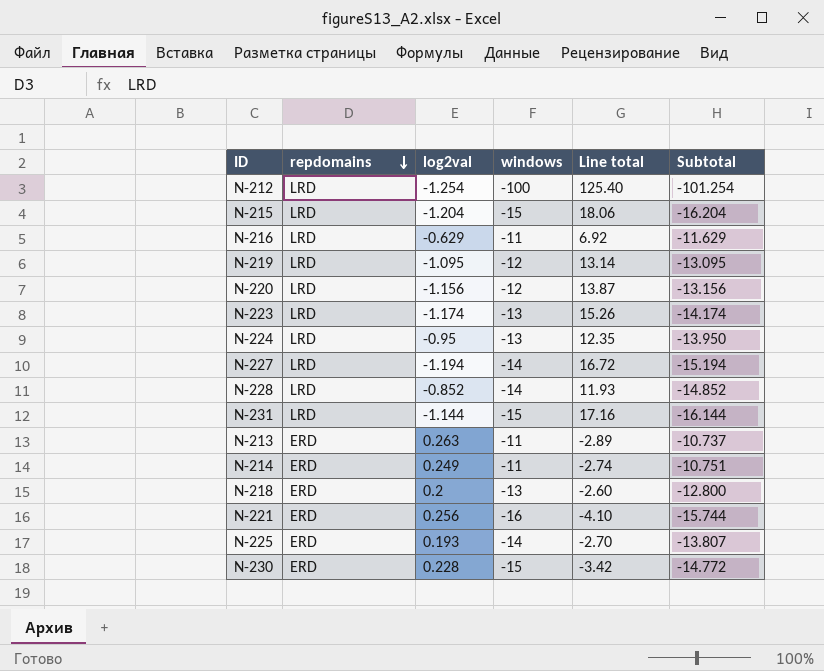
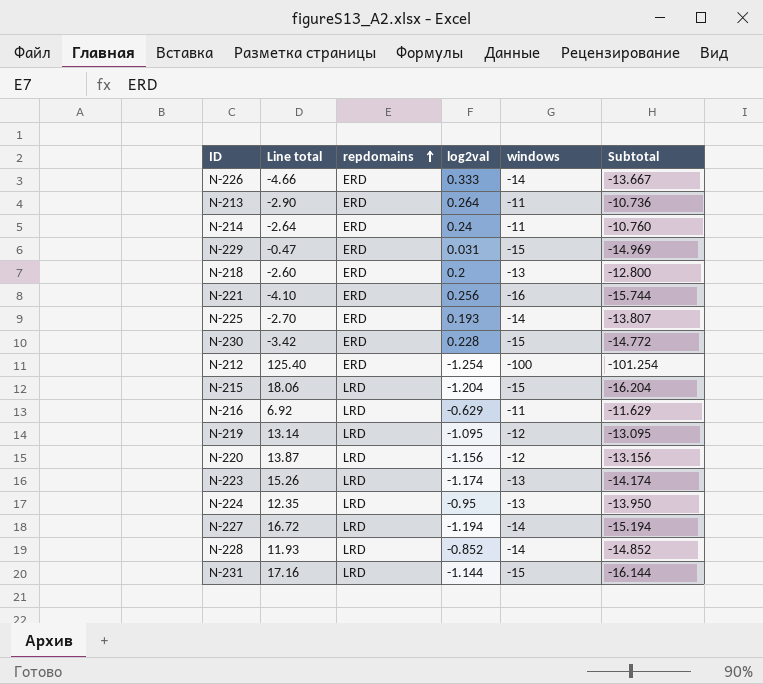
row order: repdomains descending -> repdomains ascending
column Line total | position: 5 -> 2
row N-226: none -> -4.66 | ERD | 0.333 | -14 | -13.667
N-213 | Line total: -2.89 -> -2.90
N-213 | log2val: 0.263 -> 0.264
N-213 | Subtotal: -10.737 -> -10.736
N-214 | Line total: -2.74 -> -2.64
N-214 | log2val: 0.249 -> 0.24
N-214 | Subtotal: -10.751 -> -10.760
row N-229: none -> -0.47 | ERD | 0.031 | -15 | -14.969
N-212 | repdomains: LRD -> ERD

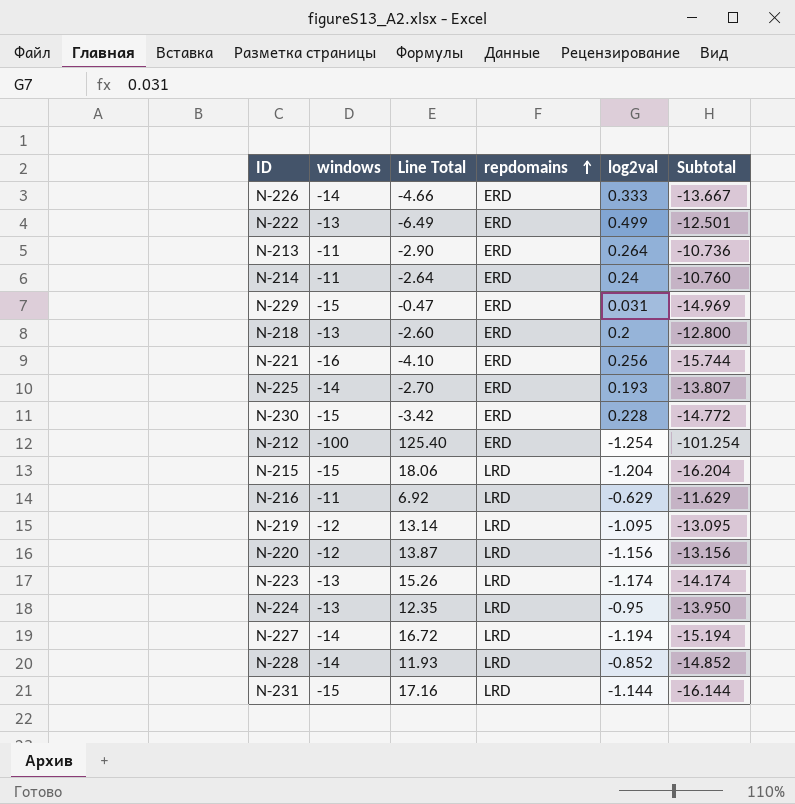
column windows | position: 5 -> 2
column name: Line total -> Line Total
row N-222: none -> -13 | -6.49 | ERD | 0.499 | -12.501

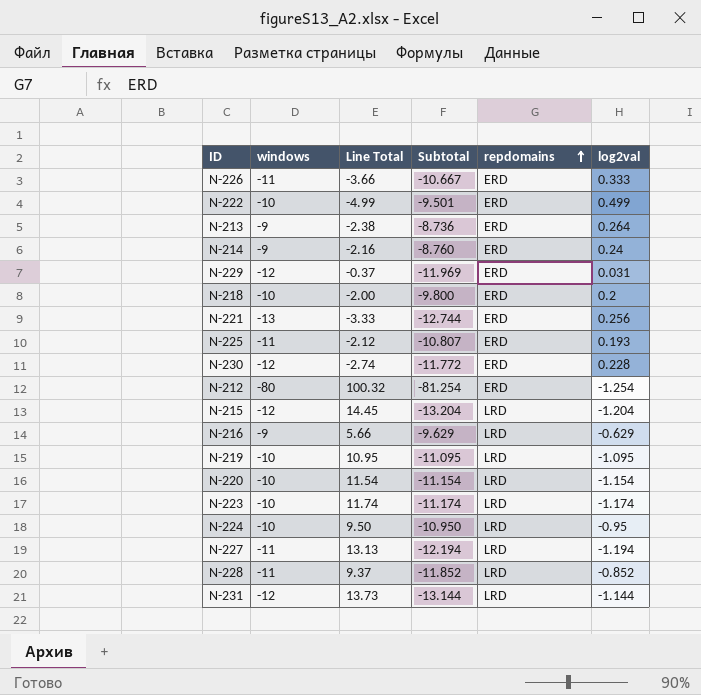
column Subtotal | position: 6 -> 4
N-226 | windows: -14 -> -11
N-226 | Line Total: -4.66 -> -3.66
N-226 | Subtotal: -13.667 -> -10.667
N-222 | windows: -13 -> -10
N-222 | Line Total: -6.49 -> -4.99
N-222 | Subtotal: -12.501 -> -9.501
N-213 | windows: -11 -> -9
N-213 | Line Total: -2.90 -> -2.38
N-213 | Subtotal: -10.736 -> -8.736
N-214 | windows: -11 -> -9
N-214 | Line Total: -2.64 -> -2.16
N-214 | Subtotal: -10.760 -> -8.760
N-229 | windows: -15 -> -12
N-229 | Line Total: -0.47 -> -0.37
N-229 | Subtotal: -14.969 -> -11.969
N-218 | windows: -13 -> -10
N-218 | Line Total: -2.60 -> -2.00
N-218 | Subtotal: -12.800 -> -9.800
N-221 | windows: -16 -> -13
N-221 | Line Total: -4.10 -> -3.33
N-221 | Subtotal: -15.744 -> -12.744
N-225 | windows: -14 -> -11
N-225 | Line Total: -2.70 -> -2.12
N-225 | Subtotal: -13.807 -> -10.807
N-230 | windows: -15 -> -12
N-230 | Line Total: -3.42 -> -2.74
N-230 | Subtotal: -14.772 -> -11.772
N-212 | windows: -100 -> -80
N-212 | Line Total: 125.40 -> 100.32
N-212 | Subtotal: -101.254 -> -81.254
N-215 | windows: -15 -> -12
N-215 | Line Total: 18.06 -> 14.45
N-215 | Subtotal: -16.204 -> -13.204
N-216 | windows: -11 -> -9
N-216 | Line Total: 6.92 -> 5.66
N-216 | Subtotal: -11.629 -> -9.629
N-219 | windows: -12 -> -10
N-219 | Line Total: 13.14 -> 10.95
N-219 | Subtotal: -13.095 -> -11.095
N-220 | windows: -12 -> -10
N-220 | Line Total: 13.87 -> 11.54
N-220 | Subtotal: -13.156 -> -11.154
N-220 | log2val: -1.156 -> -1.154
N-223 | windows: -13 -> -10
N-223 | Line Total: 15.26 -> 11.74
N-223 | Subtotal: -14.174 -> -11.174
N-224 | windows: -13 -> -10
N-224 | Line Total: 12.35 -> 9.50
N-224 | Subtotal: -13.950 -> -10.950
N-227 | windows: -14 -> -11
N-227 | Line Total: 16.72 -> 13.13
N-227 | Subtotal: -15.194 -> -12.194
N-228 | windows: -14 -> -11
N-228 | Line Total: 11.93 -> 9.37
N-228 | Subtotal: -14.852 -> -11.852
N-231 | windows: -15 -> -12
N-231 | Line Total: 17.16 -> 13.73
N-231 | Subtotal: -16.144 -> -13.144

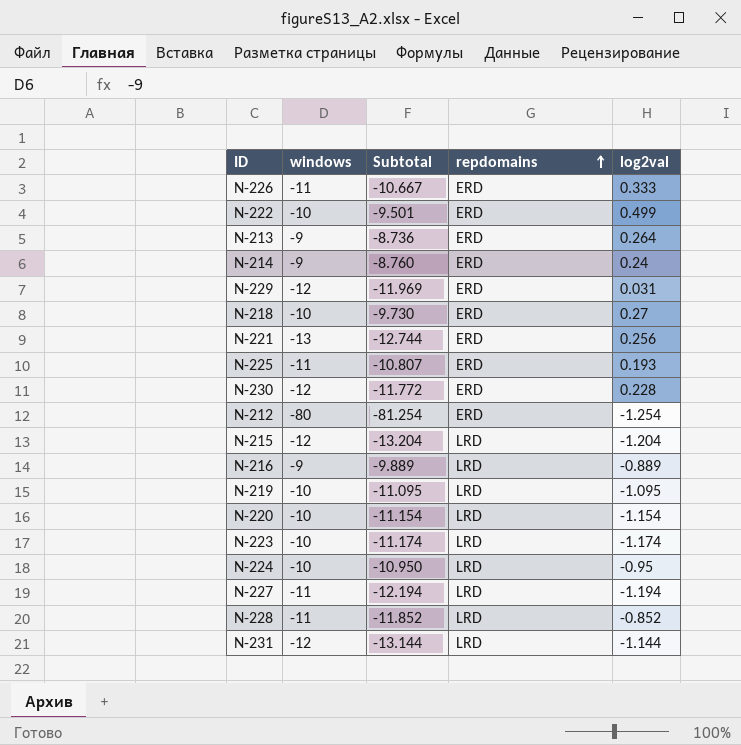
column Line Total | formula: [windows] * [log2val] -> none
N-218 | Subtotal: -9.800 -> -9.730
N-218 | log2val: 0.2 -> 0.27
N-216 | Subtotal: -9.629 -> -9.889
N-216 | log2val: -0.629 -> -0.889

